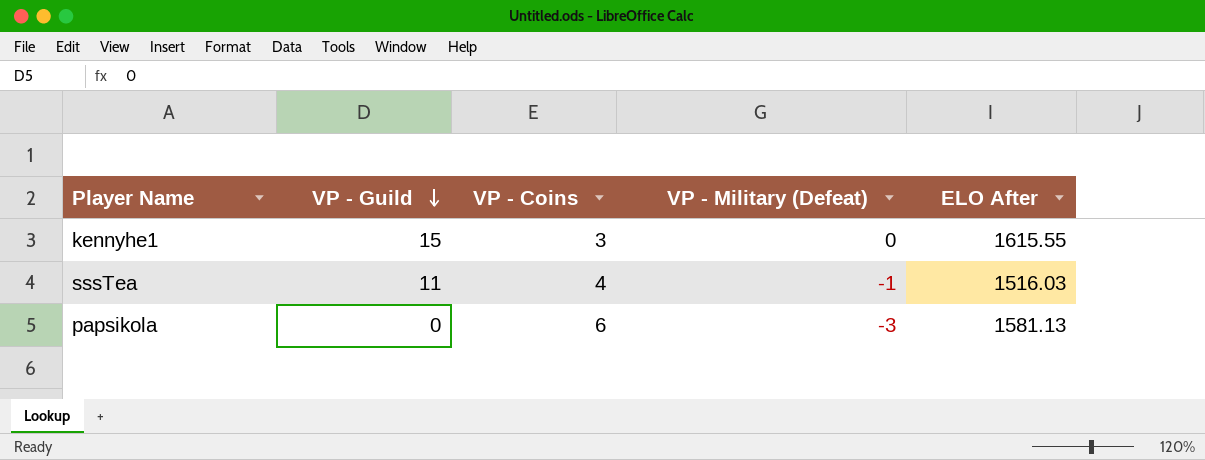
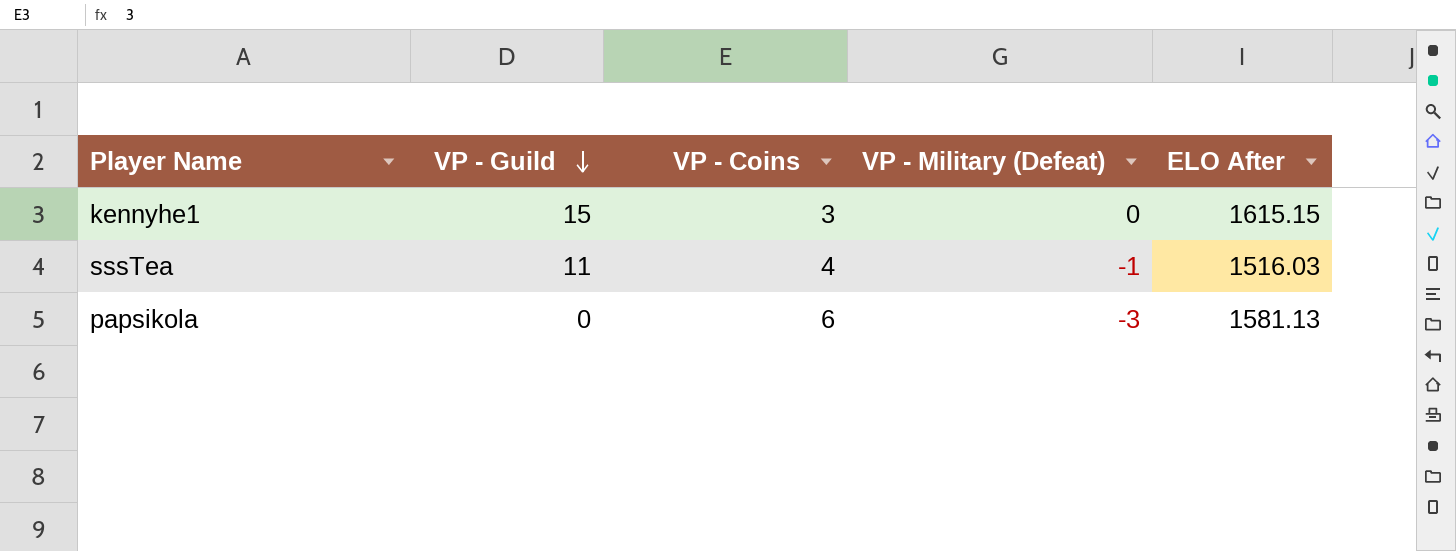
kennyhe1 | ELO After: 1615.55 -> 1615.15

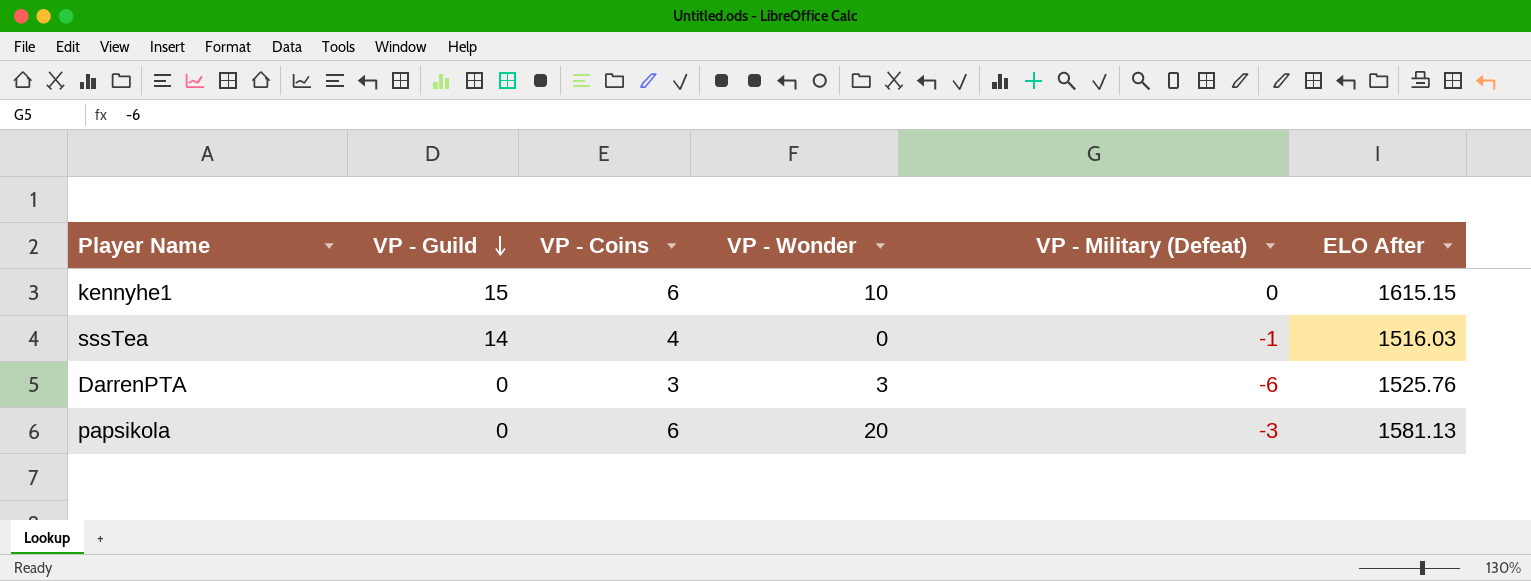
column VP - Wonder | position: none -> 4
kennyhe1 | VP - Coins: 3 -> 6
sssTea | VP - Guild: 11 -> 14
row DarrenPTA: none -> 0 | 3 | 3 | -6 | 1525.76

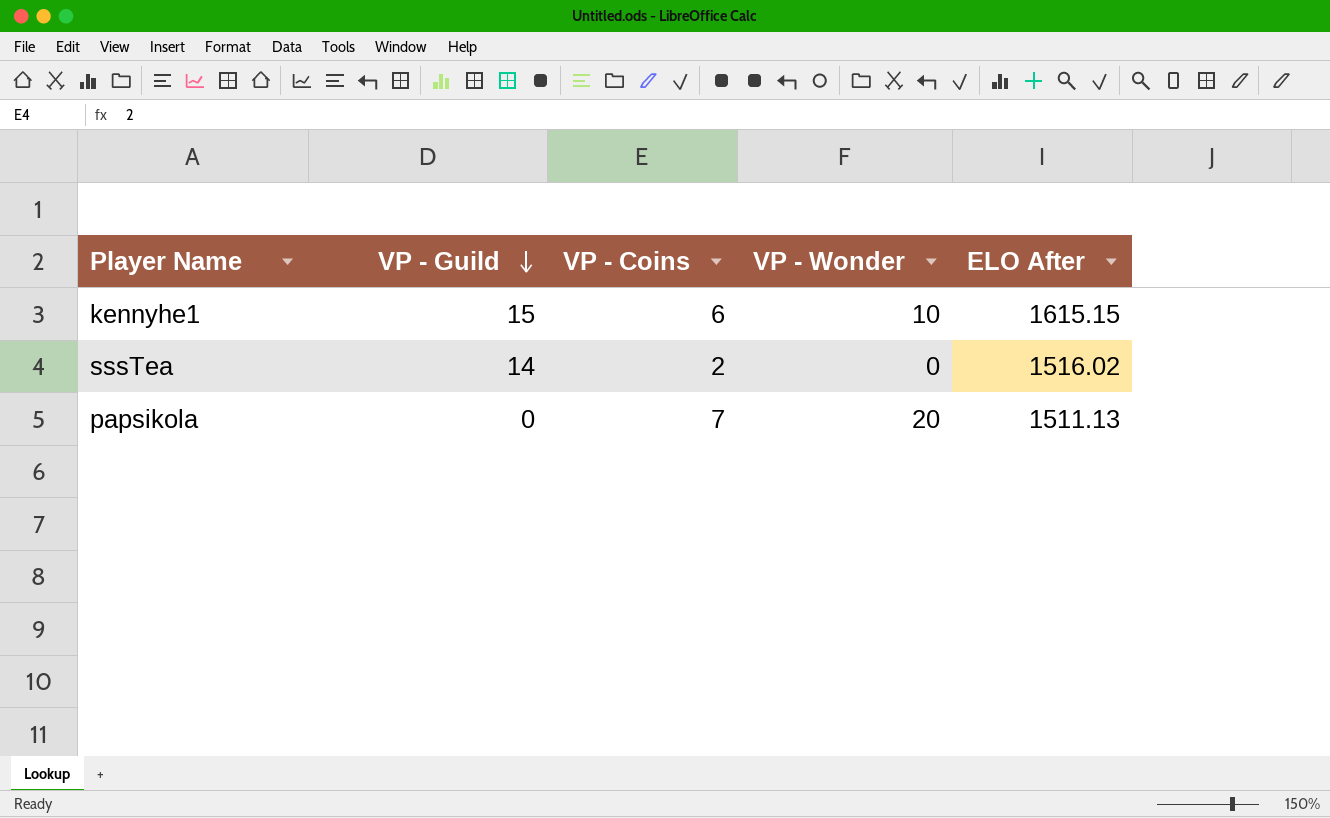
column VP - Military (Defeat) | position: 5 -> none
row DarrenPTA: 0 | 3 | 3 | -6 | 1525.76 -> none
sssTea | VP - Coins: 4 -> 2
sssTea | ELO After: 1516.03 -> 1516.02
papsikola | VP - Coins: 6 -> 7
papsikola | ELO After: 1581.13 -> 1511.13

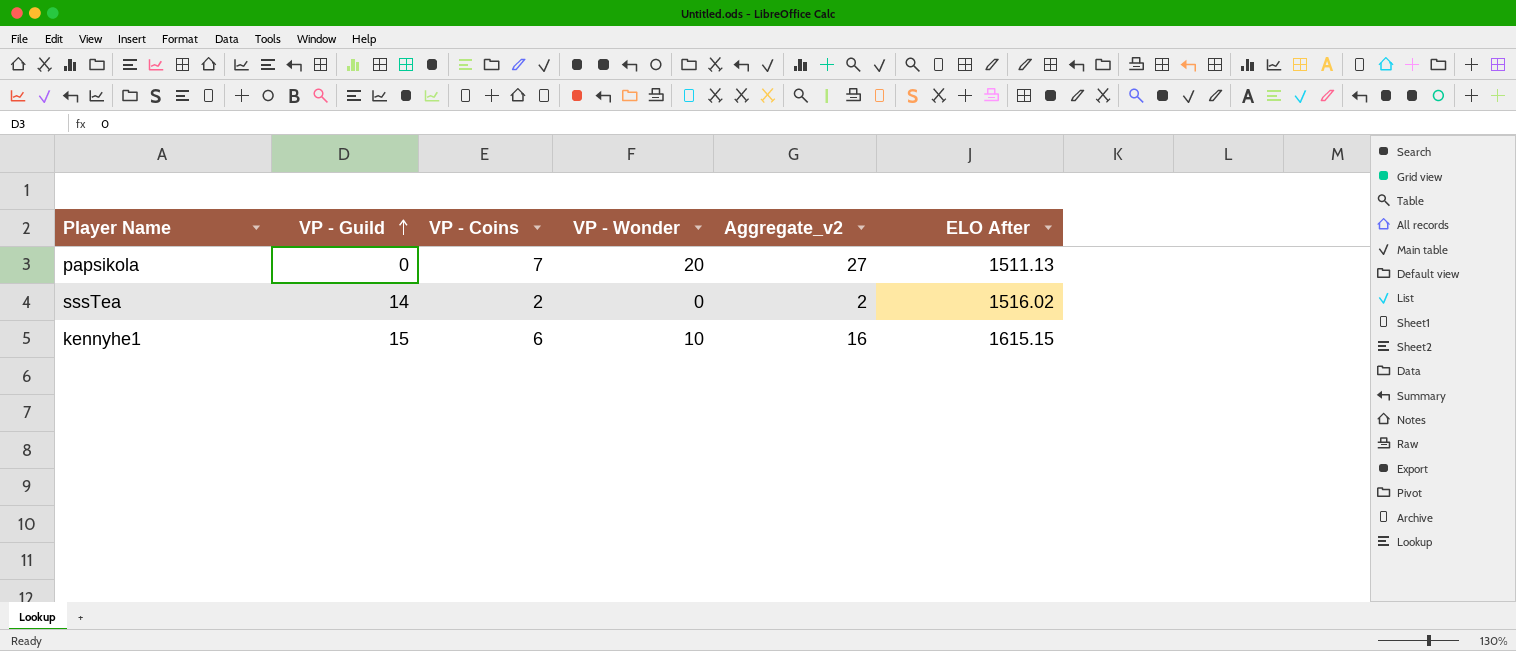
row order: VP - Guild descending -> VP - Guild ascending
column Aggregate_v2 | formula: none -> [VP - Coins] + [VP - Wonder]

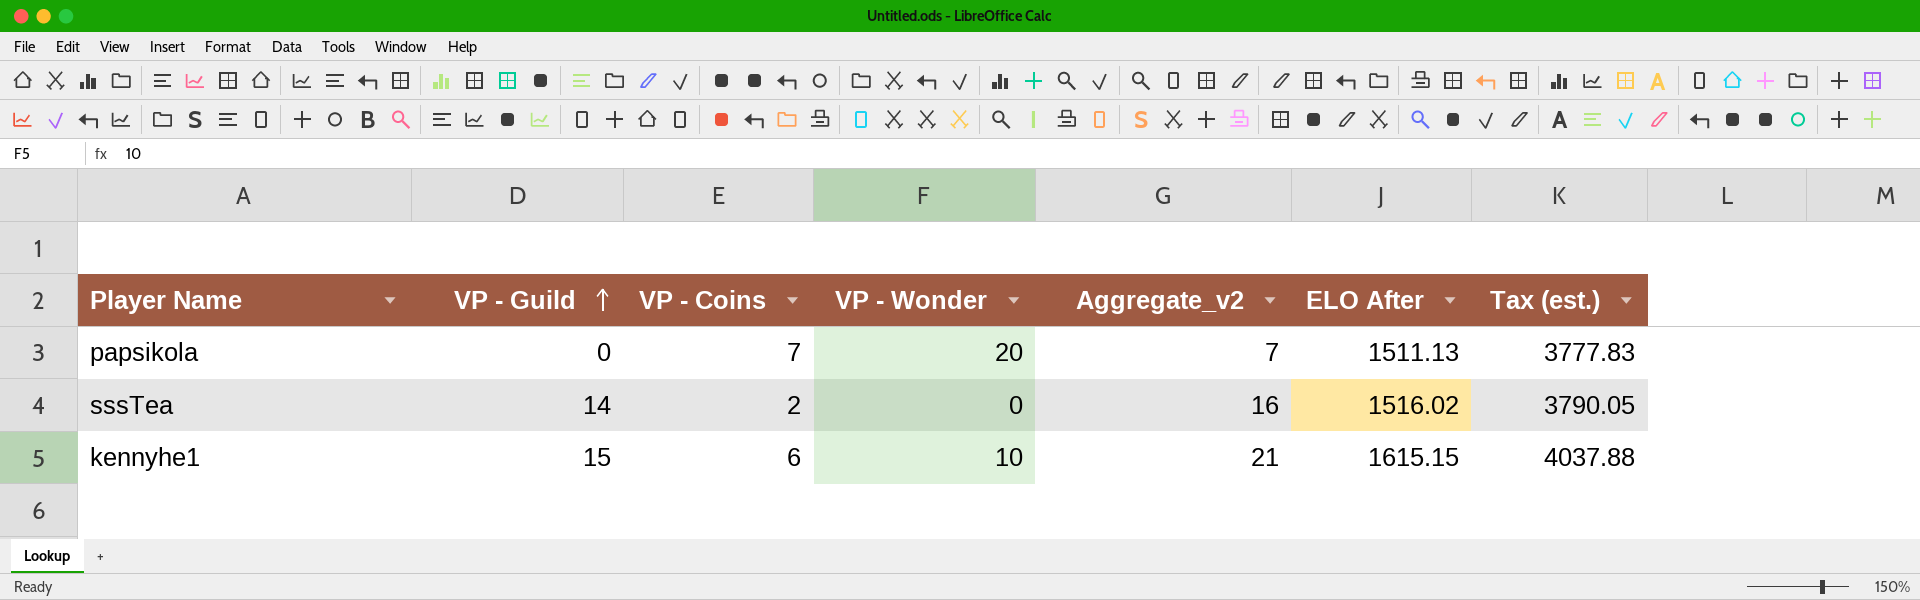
column Aggregate_v2 | formula: [VP - Coins] + [VP - Wonder] -> [VP - Guild] + [VP - Coins]
column Tax (est.) | formula: none -> [ELO After] * 2.5

